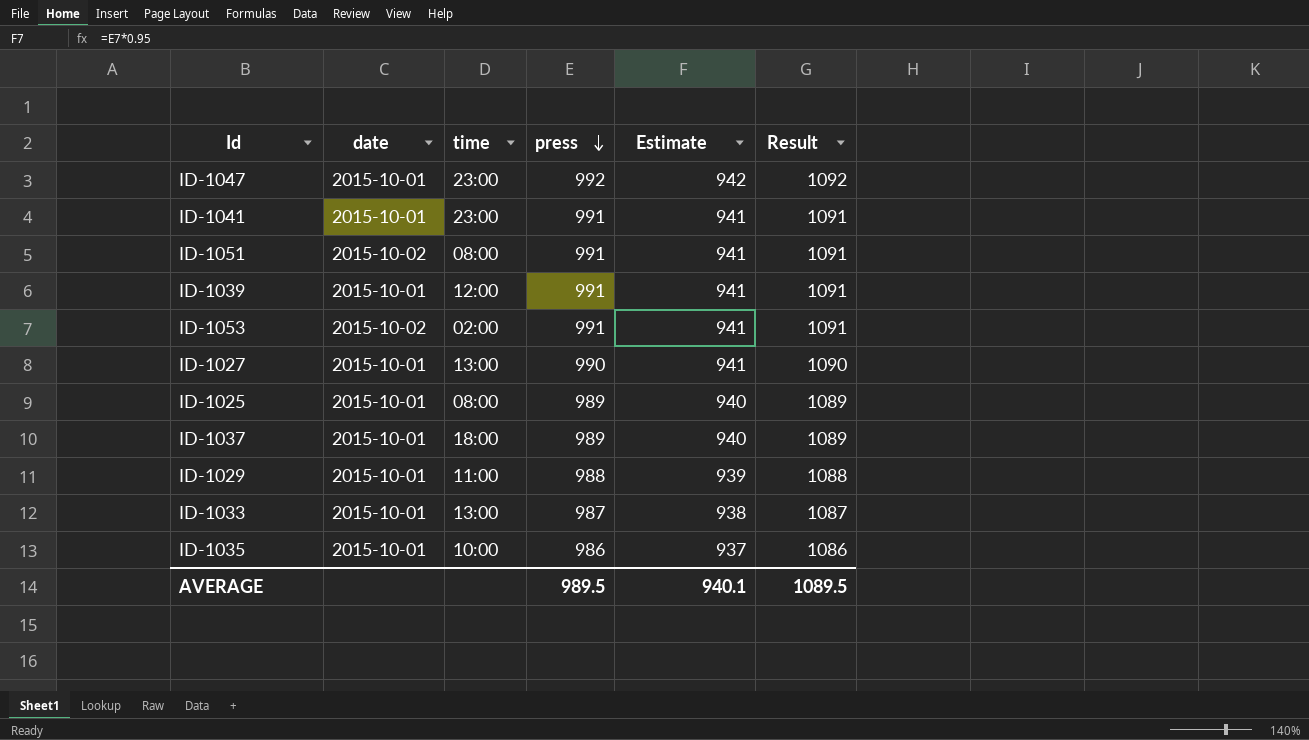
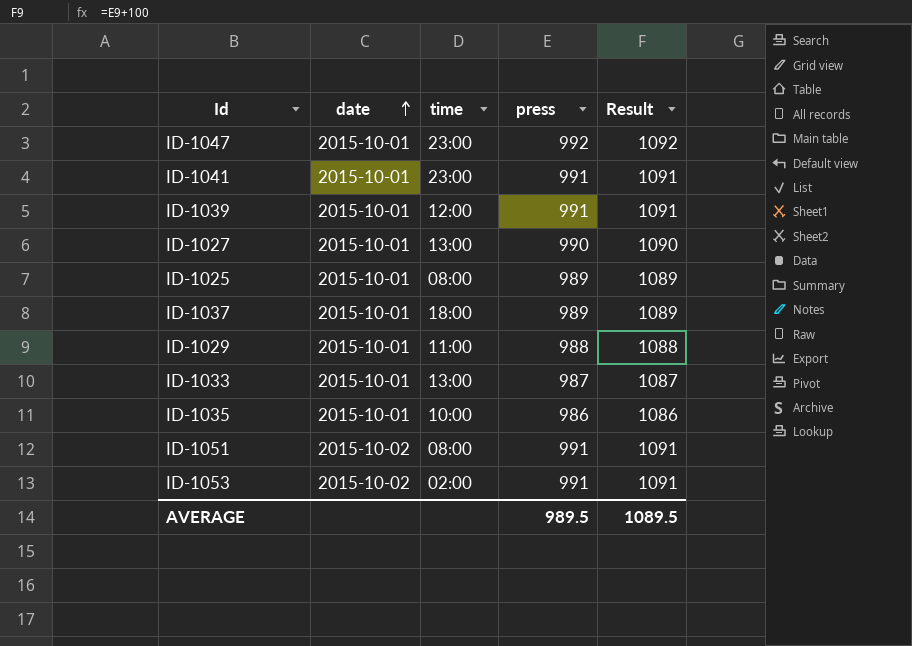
row order: press descending -> date ascending
column Estimate | formula: [press] * 0.95 -> none

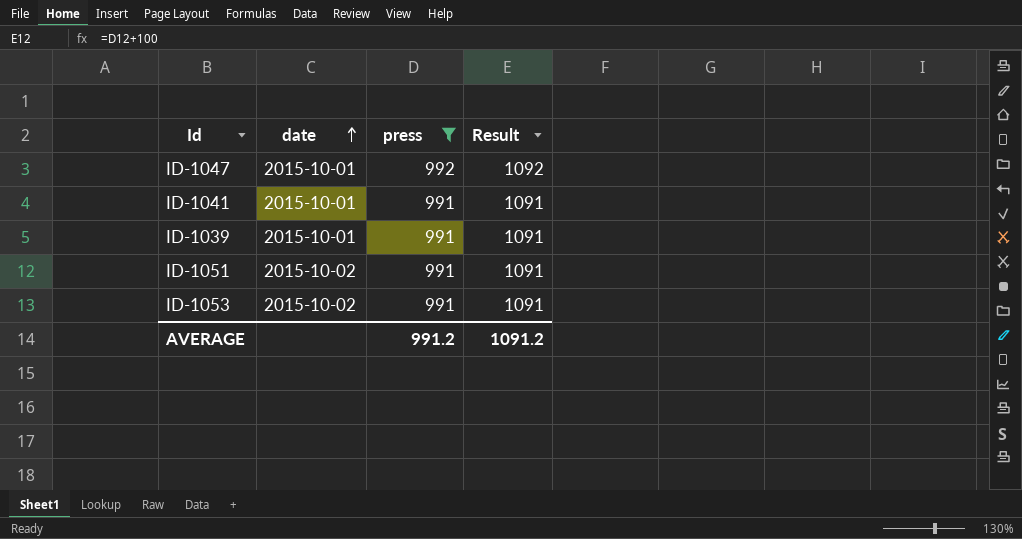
filter: none -> press >= 991
column time | position: 3 -> none
AVERAGE | press: 989.5 -> 991.2
AVERAGE | Result: 1089.5 -> 1091.2

